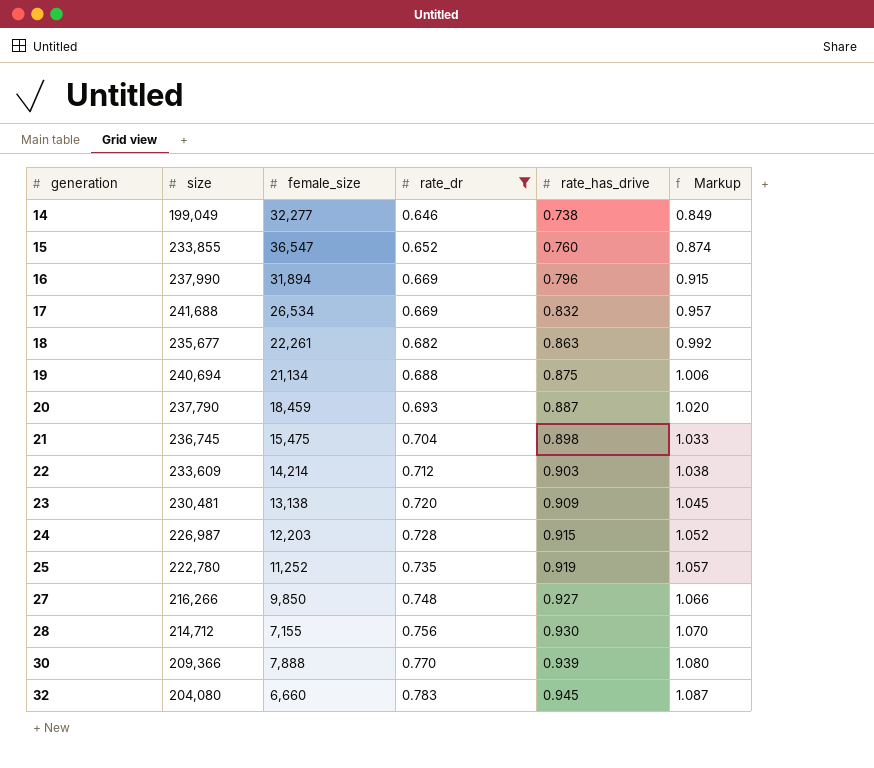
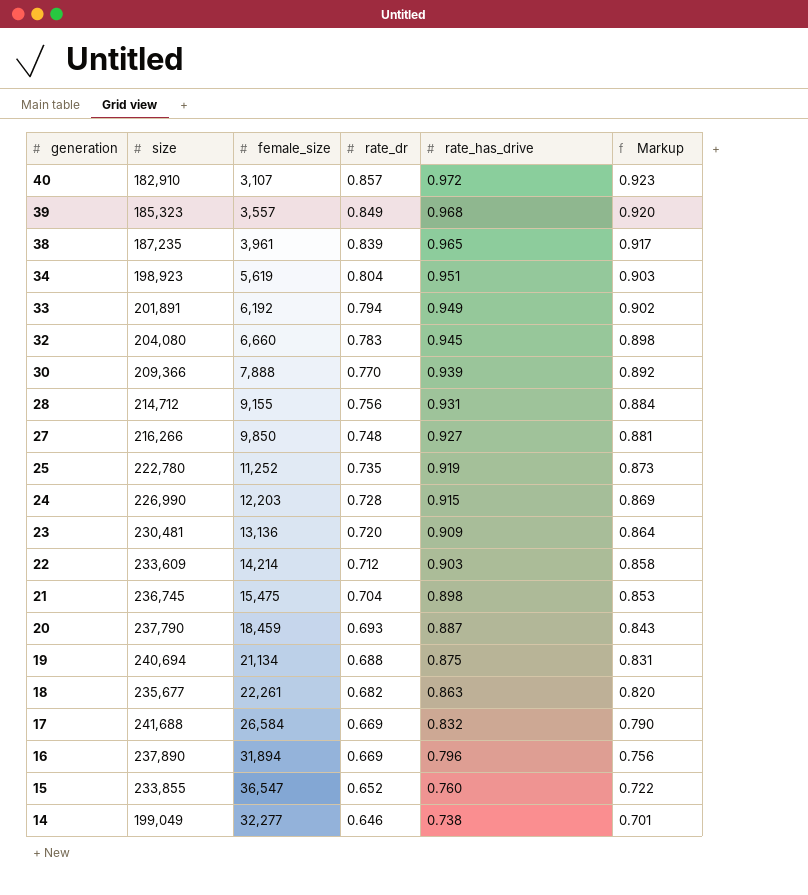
filter: rate_dr <= 0.783 -> none
row order: generation ascending -> generation descending
column Markup | formula: [rate_has_drive] * 1.15 -> [rate_has_drive] * 0.95
28 | female_size: 7,155 -> 9,155
28 | rate_has_drive: 0.930 -> 0.931
24 | size: 226,987 -> 226,990
23 | female_size: 13,138 -> 13,136
17 | female_size: 26,534 -> 26,584
16 | size: 237,990 -> 237,890

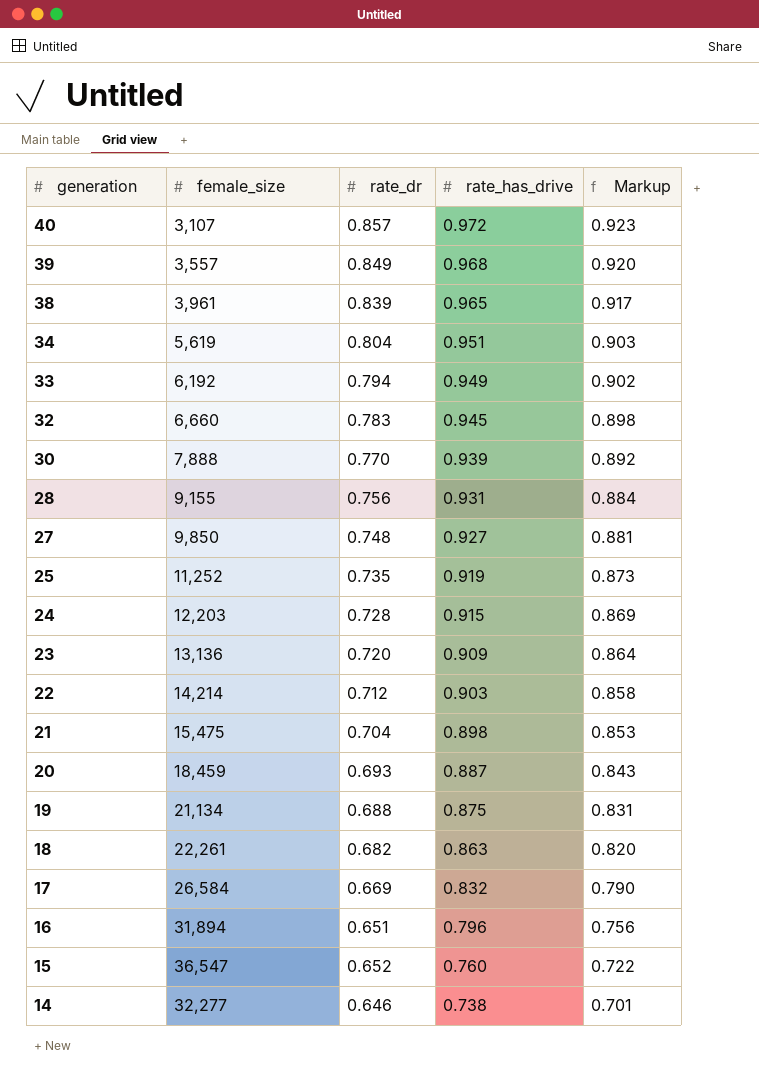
column size | position: 2 -> none
16 | rate_dr: 0.669 -> 0.651

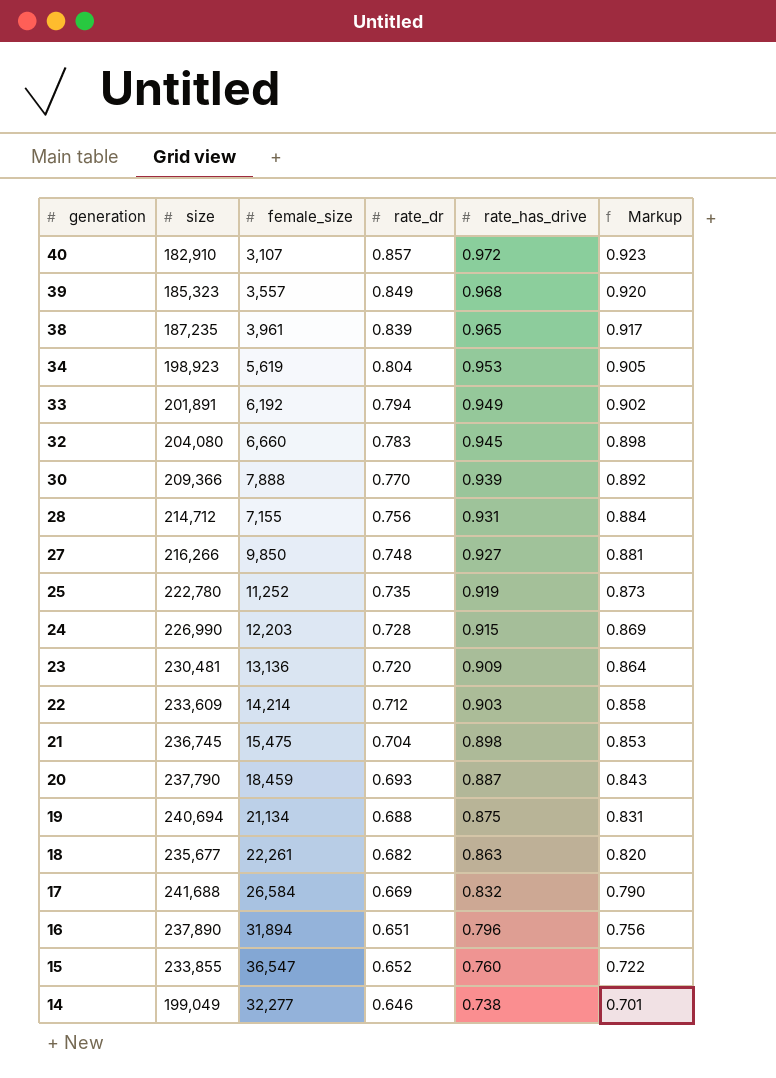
column size | position: none -> 2
34 | rate_has_drive: 0.951 -> 0.953
34 | Markup: 0.903 -> 0.905
28 | female_size: 9,155 -> 7,155

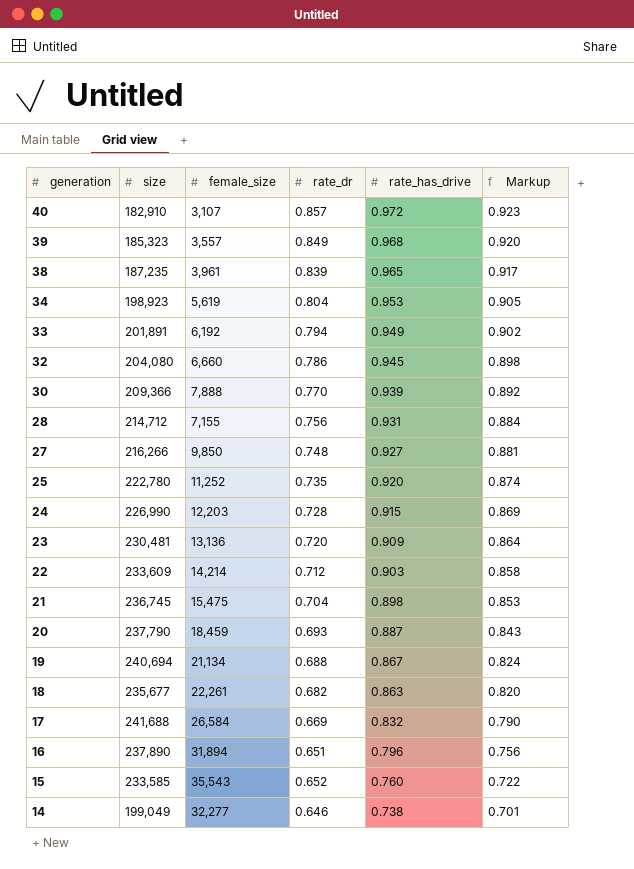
32 | rate_dr: 0.783 -> 0.786
25 | rate_has_drive: 0.919 -> 0.920
25 | Markup: 0.873 -> 0.874
19 | rate_has_drive: 0.875 -> 0.867
19 | Markup: 0.831 -> 0.824
15 | size: 233,855 -> 233,585
15 | female_size: 36,547 -> 35,543

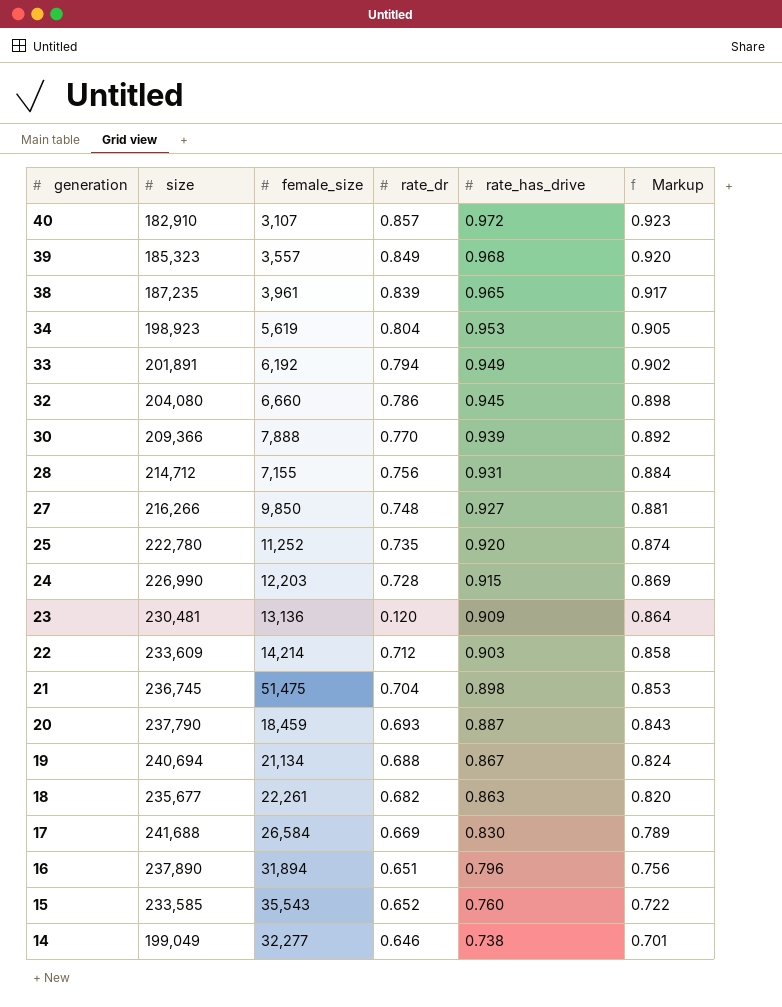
23 | rate_dr: 0.720 -> 0.120
21 | female_size: 15,475 -> 51,475
17 | rate_has_drive: 0.832 -> 0.830
17 | Markup: 0.790 -> 0.789

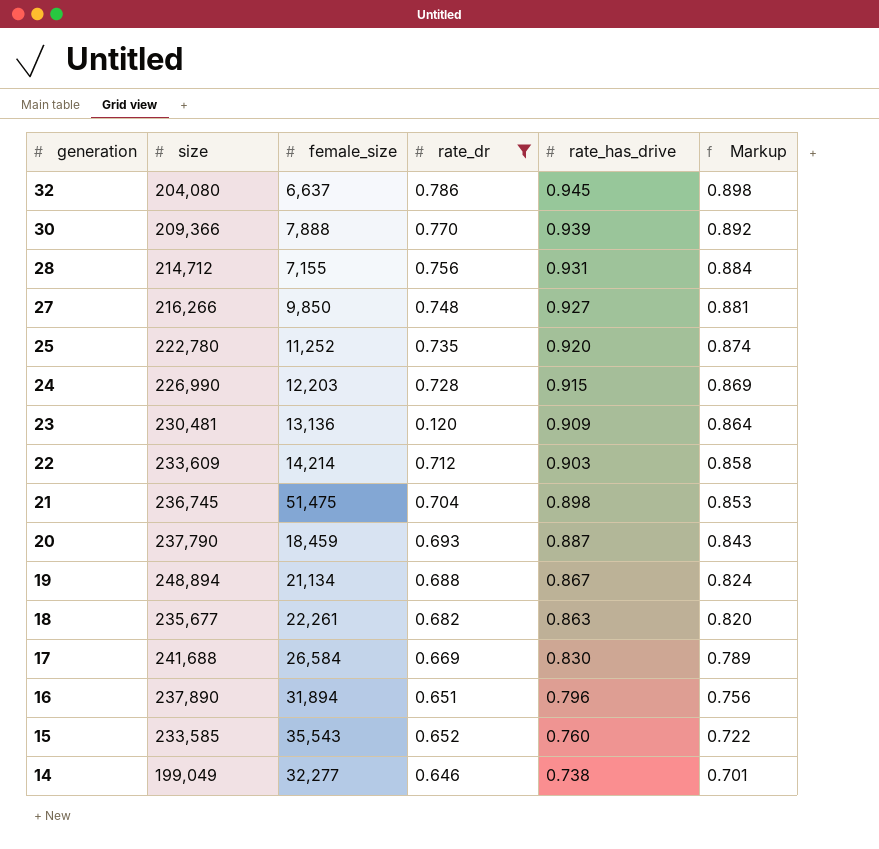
filter: none -> rate_dr <= 0.786
32 | female_size: 6,660 -> 6,637
19 | size: 240,694 -> 248,894

